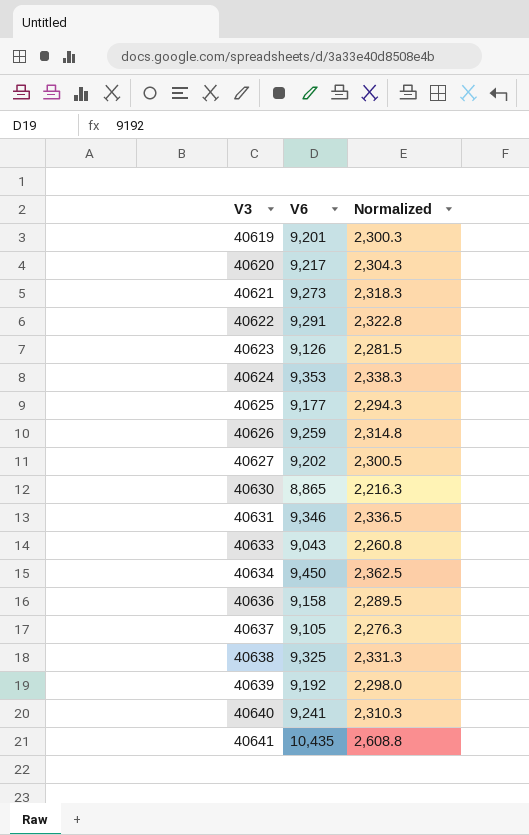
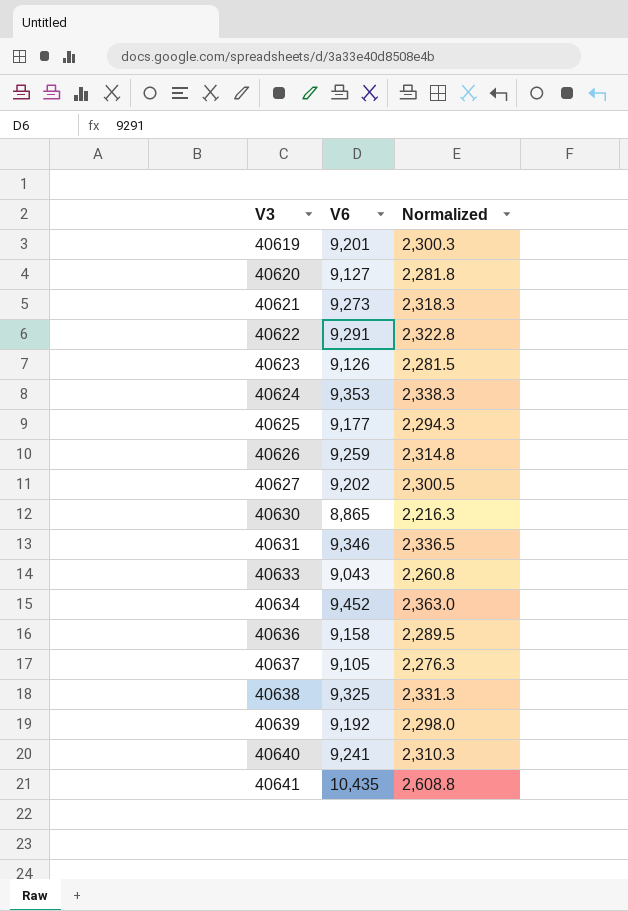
40620 | V6: 9,217 -> 9,127
40620 | Normalized: 2,304.3 -> 2,281.8
40634 | V6: 9,450 -> 9,452
40634 | Normalized: 2,362.5 -> 2,363.0

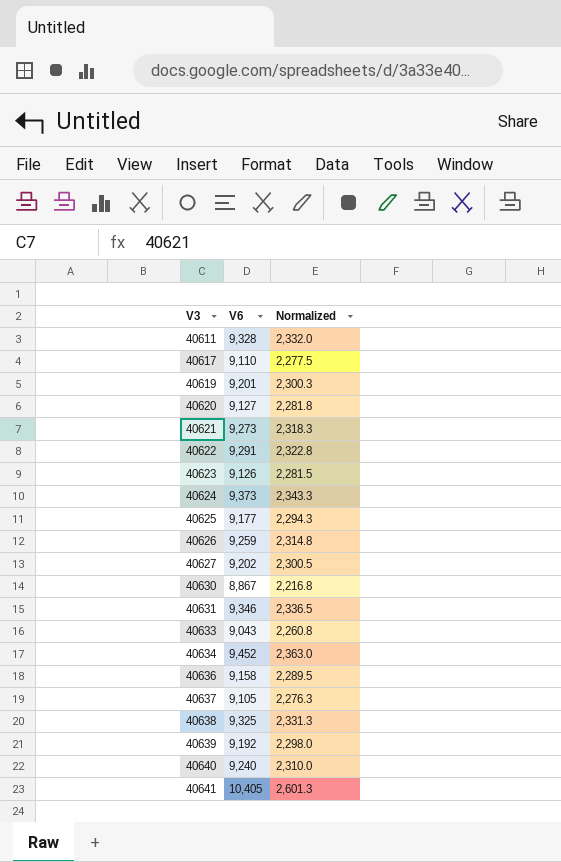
row 40611: none -> 9,328 | 2,332.0
row 40617: none -> 9,110 | 2,277.5
40624 | V6: 9,353 -> 9,373
40624 | Normalized: 2,338.3 -> 2,343.3
40630 | V6: 8,865 -> 8,867
40630 | Normalized: 2,216.3 -> 2,216.8
40640 | V6: 9,241 -> 9,240
40640 | Normalized: 2,310.3 -> 2,310.0
40641 | V6: 10,435 -> 10,405
40641 | Normalized: 2,608.8 -> 2,601.3

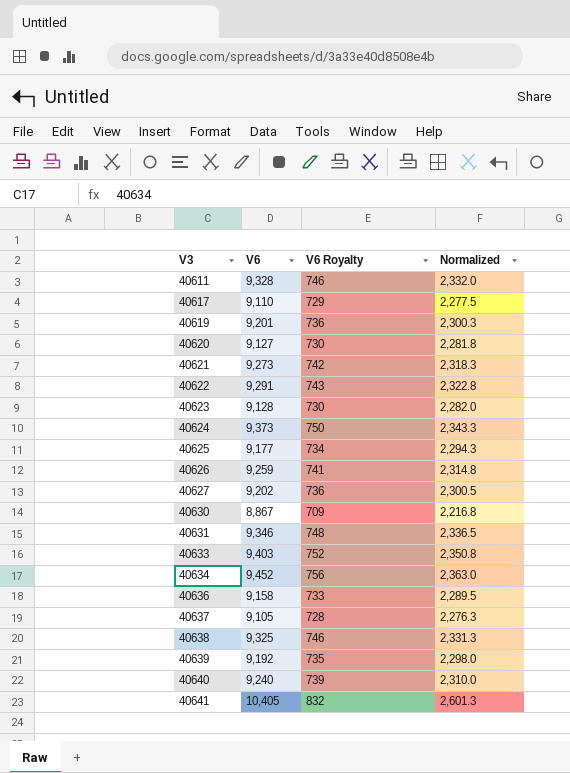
column V6 Royalty | formula: none -> [V6] * 0.08
40623 | V6: 9,126 -> 9,128
40623 | Normalized: 2,281.5 -> 2,282.0
40633 | V6: 9,043 -> 9,403
40633 | Normalized: 2,260.8 -> 2,350.8

